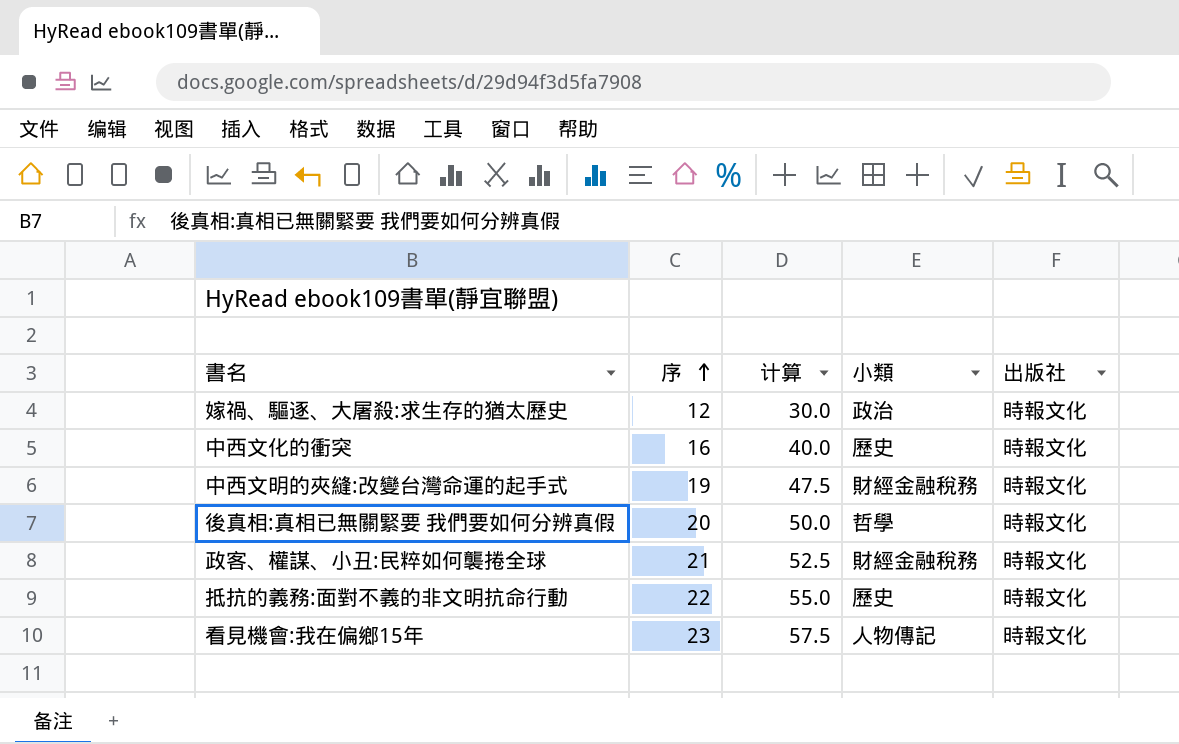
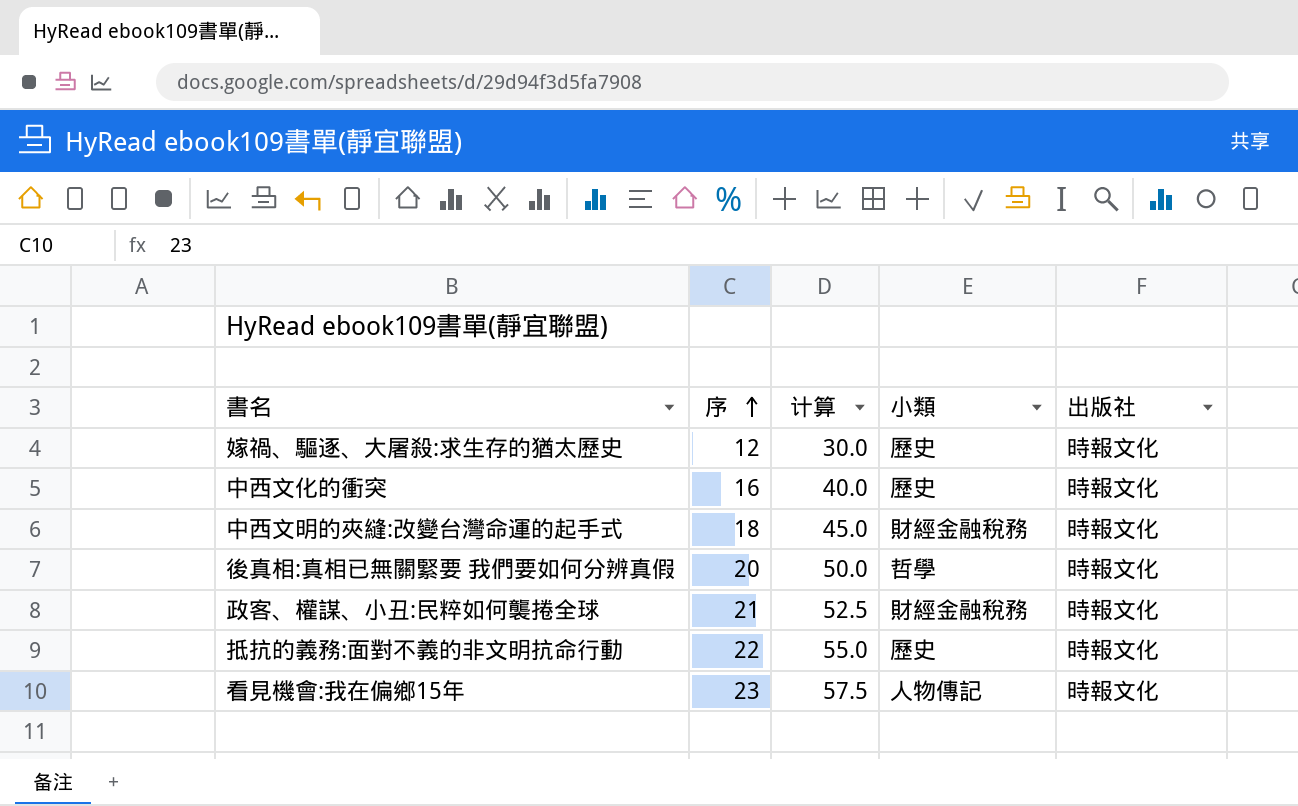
嫁禍、驅逐、大屠殺:求生存的猶太歷史 | 小類: 政治 -> 歷史
中西文明的夾縫:改變台灣命運的起手式 | 序: 19 -> 18
中西文明的夾縫:改變台灣命運的起手式 | 计算: 47.5 -> 45.0

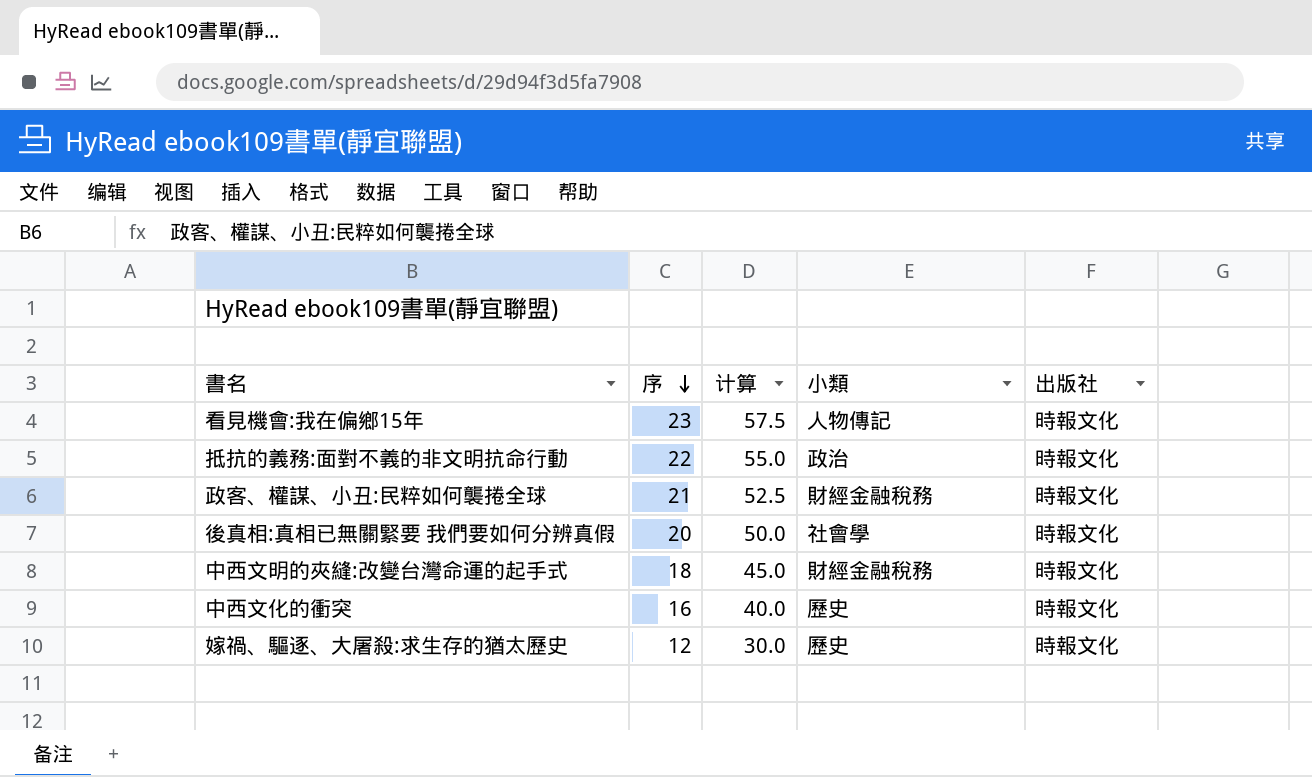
row order: 序 ascending -> 序 descending
抵抗的義務:面對不義的非文明抗命行動 | 小類: 歷史 -> 政治
後真相:真相已無關緊要 我們要如何分辨真假 | 小類: 哲學 -> 社會學

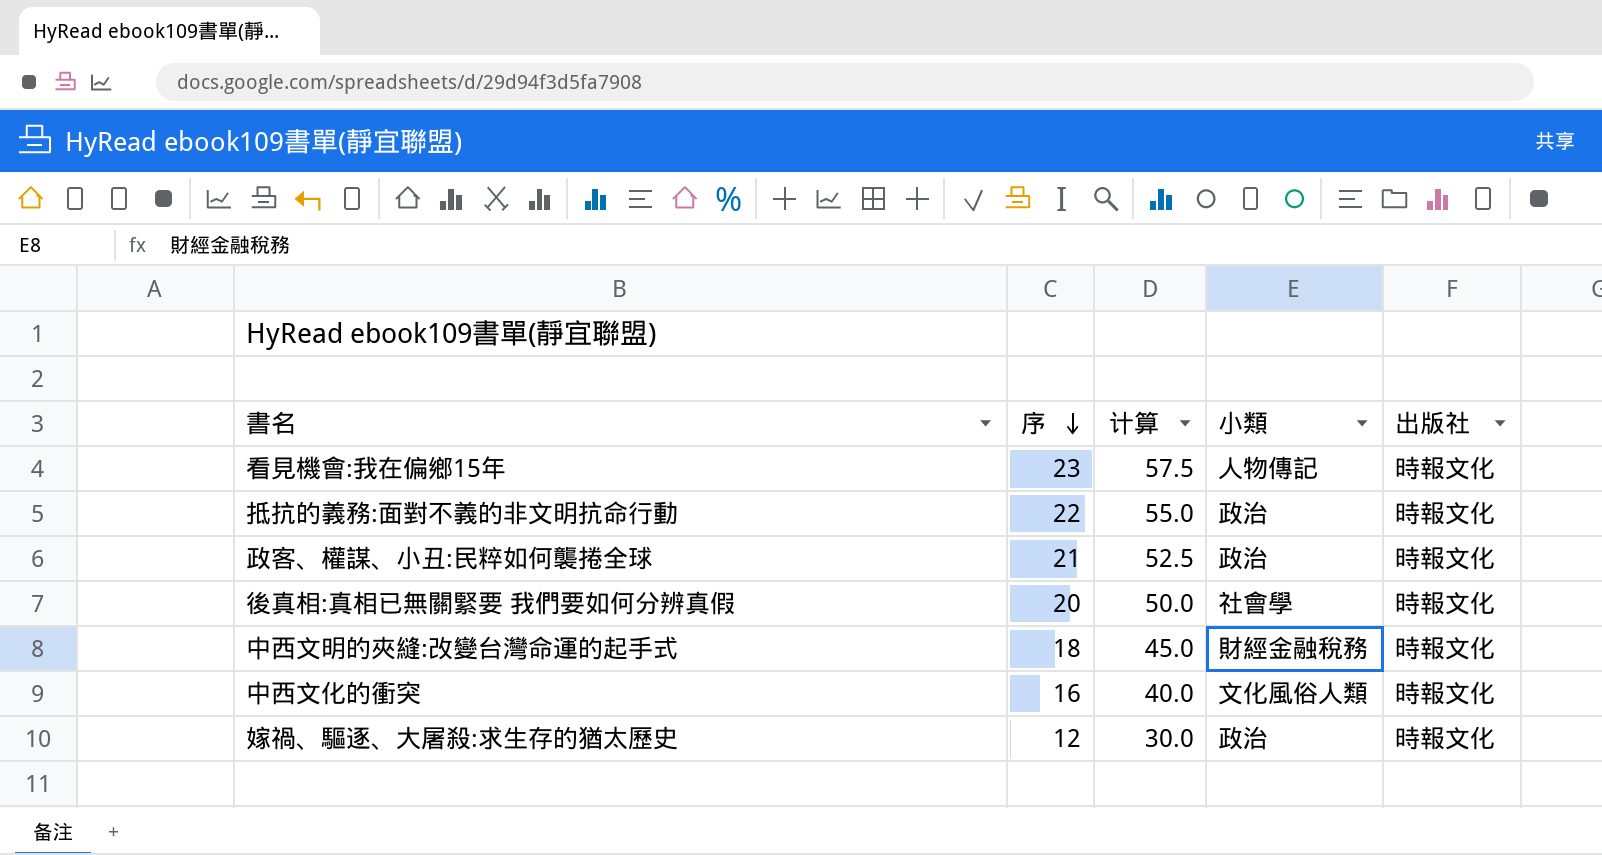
政客、權謀、小丑:民粹如何襲捲全球 | 小類: 財經金融稅務 -> 政治
中西文化的衝突 | 小類: 歷史 -> 文化風俗人類
嫁禍、驅逐、大屠殺:求生存的猶太歷史 | 小類: 歷史 -> 政治

